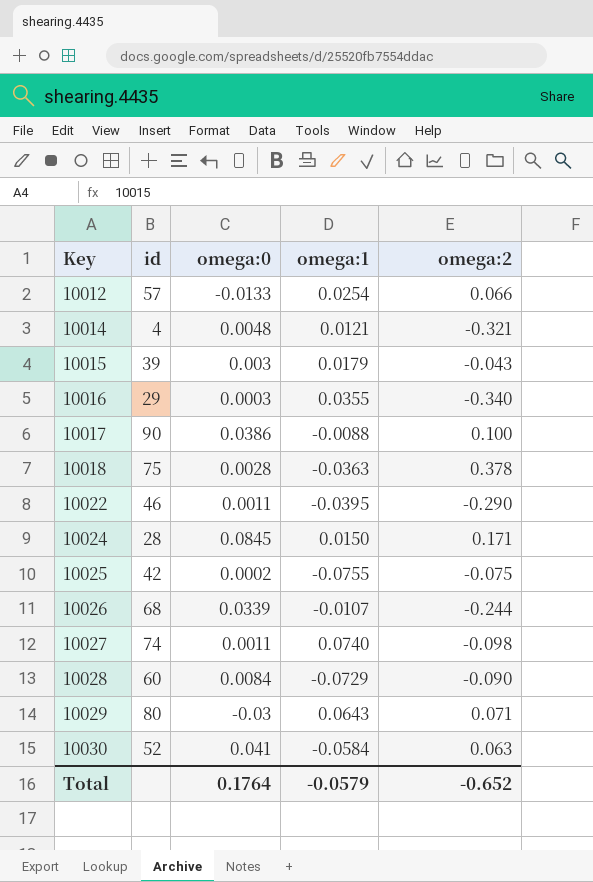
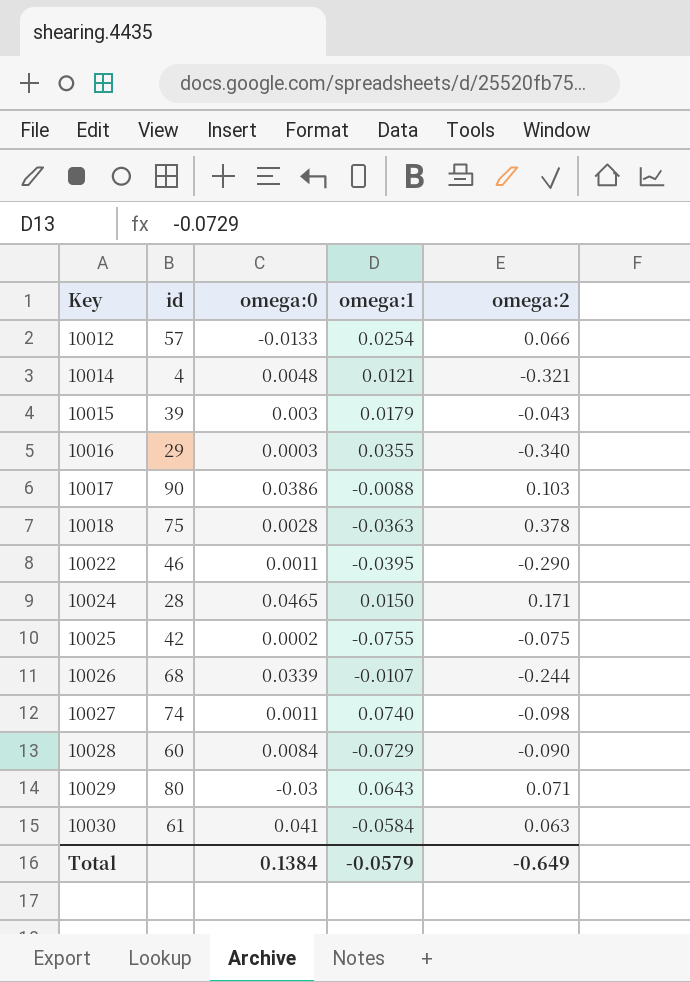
10017 | omega:2: 0.100 -> 0.103
10024 | omega:0: 0.0845 -> 0.0465
10030 | id: 52 -> 61
Total | omega:0: 0.1764 -> 0.1384
Total | omega:2: -0.652 -> -0.649

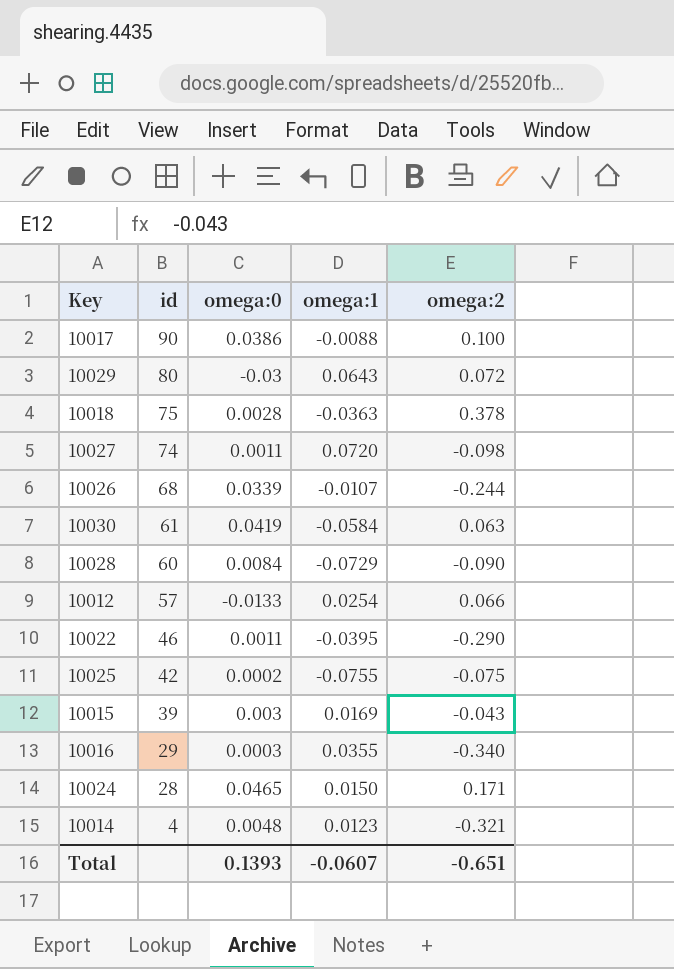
row order: Key ascending -> id descending
10017 | omega:2: 0.103 -> 0.100
10029 | omega:2: 0.071 -> 0.072
10027 | omega:1: 0.0740 -> 0.0720
10030 | omega:0: 0.041 -> 0.0419
10015 | omega:1: 0.0179 -> 0.0169
10014 | omega:1: 0.0121 -> 0.0123
Total | omega:0: 0.1384 -> 0.1393
Total | omega:1: -0.0579 -> -0.0607
Total | omega:2: -0.649 -> -0.651

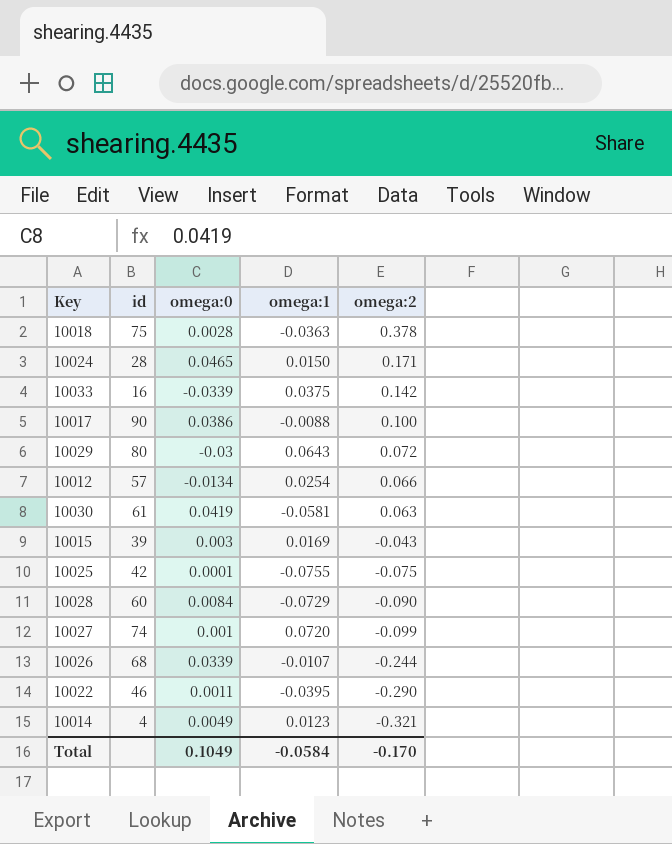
row order: id descending -> omega:2 descending
row 10016: 29 | 0.0003 | 0.0355 | -0.340 -> none
row 10033: none -> 16 | -0.0339 | 0.0375 | 0.142
10012 | omega:0: -0.0133 -> -0.0134
10030 | omega:1: -0.0584 -> -0.0581
10025 | omega:0: 0.0002 -> 0.0001
10027 | omega:0: 0.0011 -> 0.001
10027 | omega:2: -0.098 -> -0.099
10014 | omega:0: 0.0048 -> 0.0049
Total | omega:0: 0.1393 -> 0.1049
Total | omega:1: -0.0607 -> -0.0584
Total | omega:2: -0.651 -> -0.170

